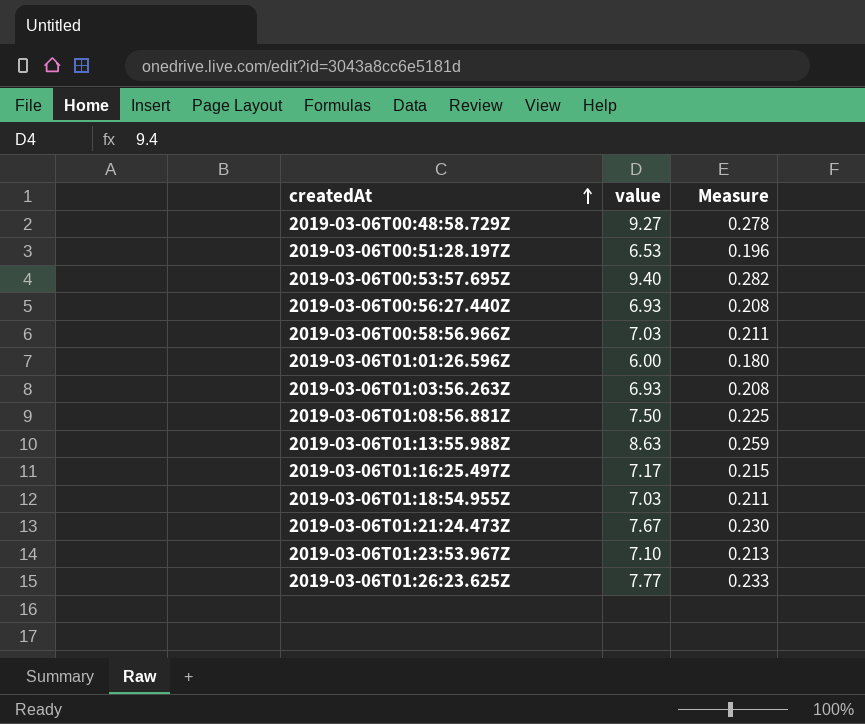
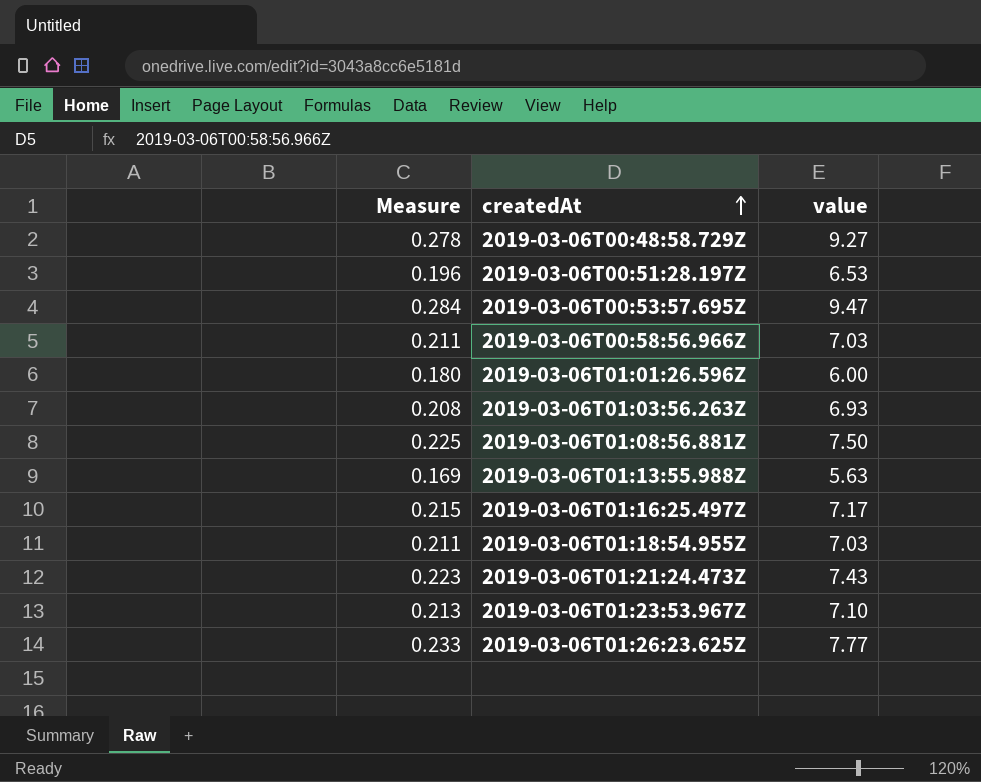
column Measure | position: 3 -> 1
row 2019-03-06T00:56:27.440Z: 6.93 | 0.208 -> none
2019-03-06T00:53:57.695Z | Measure: 0.282 -> 0.284
2019-03-06T00:53:57.695Z | value: 9.40 -> 9.47
2019-03-06T01:13:55.988Z | Measure: 0.259 -> 0.169
2019-03-06T01:13:55.988Z | value: 8.63 -> 5.63
2019-03-06T01:21:24.473Z | Measure: 0.230 -> 0.223
2019-03-06T01:21:24.473Z | value: 7.67 -> 7.43

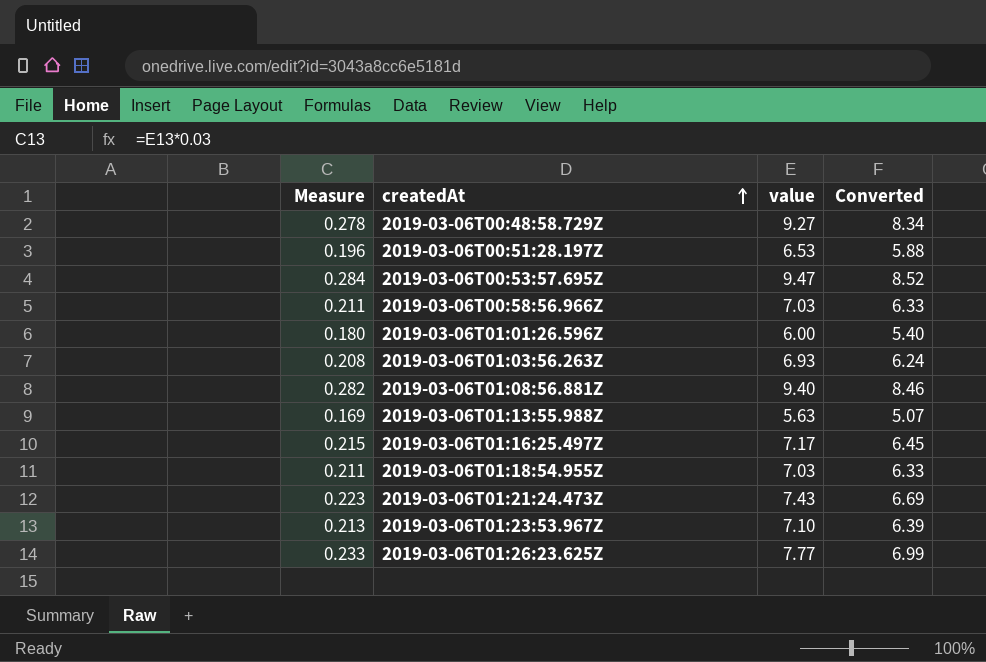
column Converted | formula: none -> [value] * 0.9
2019-03-06T01:08:56.881Z | Measure: 0.225 -> 0.282
2019-03-06T01:08:56.881Z | value: 7.50 -> 9.40

